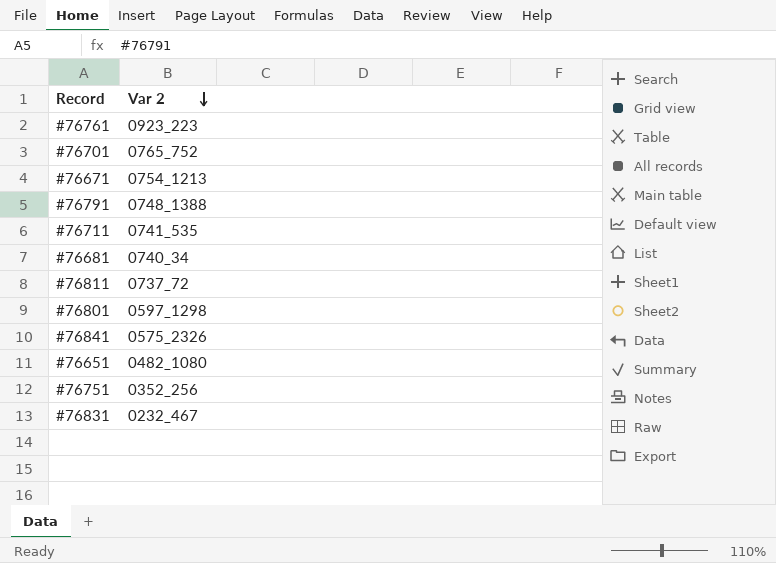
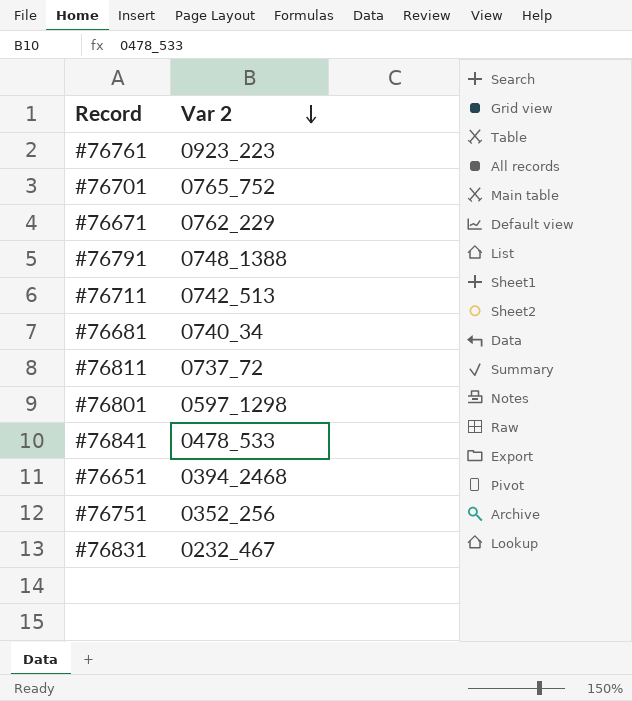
#76671 | Var 2: 0754_1213 -> 0762_229
#76711 | Var 2: 0741_535 -> 0742_513
#76841 | Var 2: 0575_2326 -> 0478_533
#76651 | Var 2: 0482_1080 -> 0394_2468

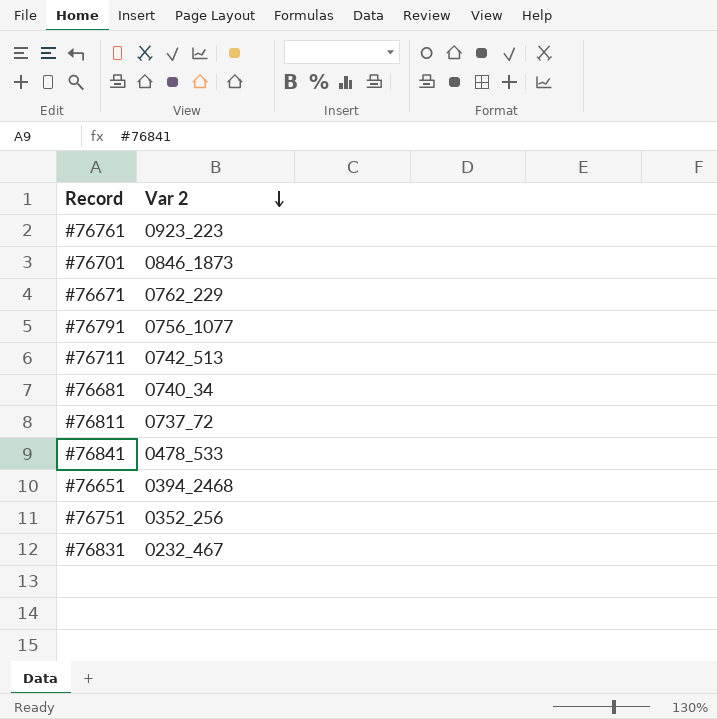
row #76801: 0597_1298 -> none
#76701 | Var 2: 0765_752 -> 0846_1873
#76791 | Var 2: 0748_1388 -> 0756_1077

